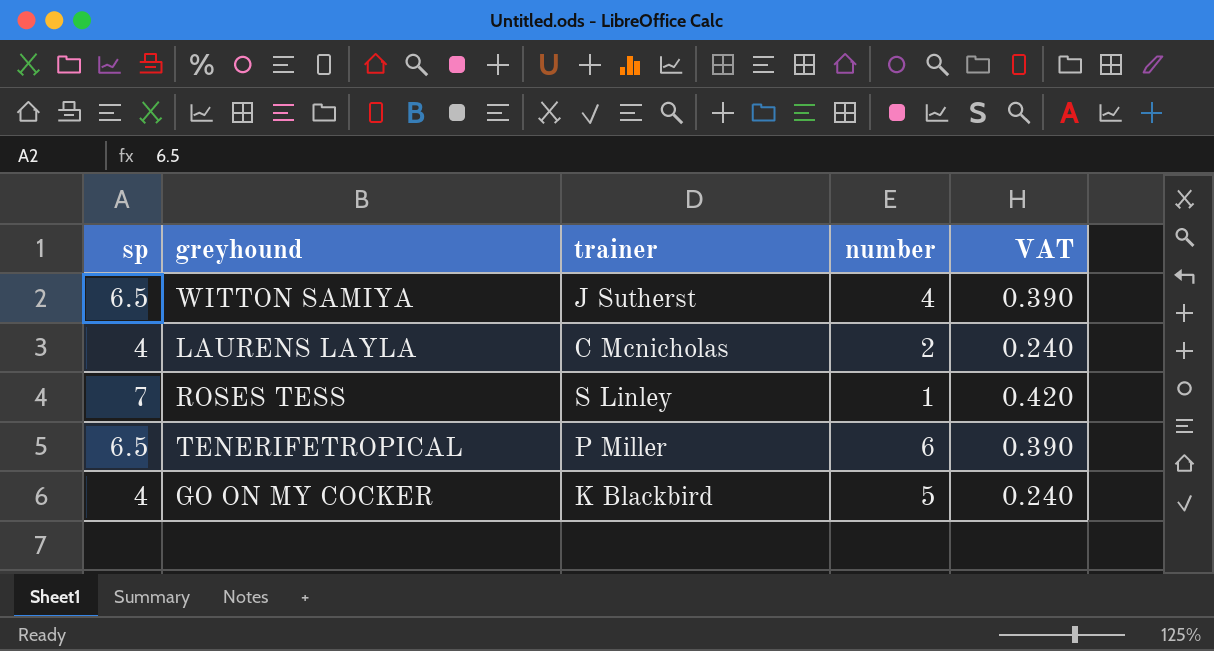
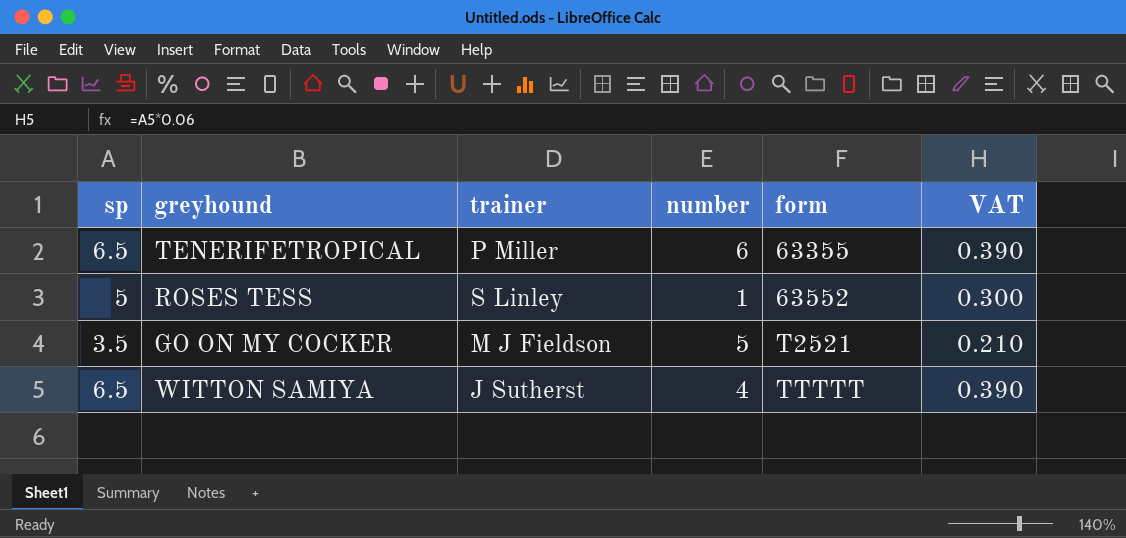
row order: none -> form ascending
column form | position: none -> 5
row LAURENS LAYLA: 4 | C Mcnicholas | 2 | 0.240 -> none
ROSES TESS | sp: 7 -> 5
ROSES TESS | VAT: 0.420 -> 0.300
GO ON MY COCKER | sp: 4 -> 3.5
GO ON MY COCKER | trainer: K Blackbird -> M J Fieldson
GO ON MY COCKER | VAT: 0.240 -> 0.210

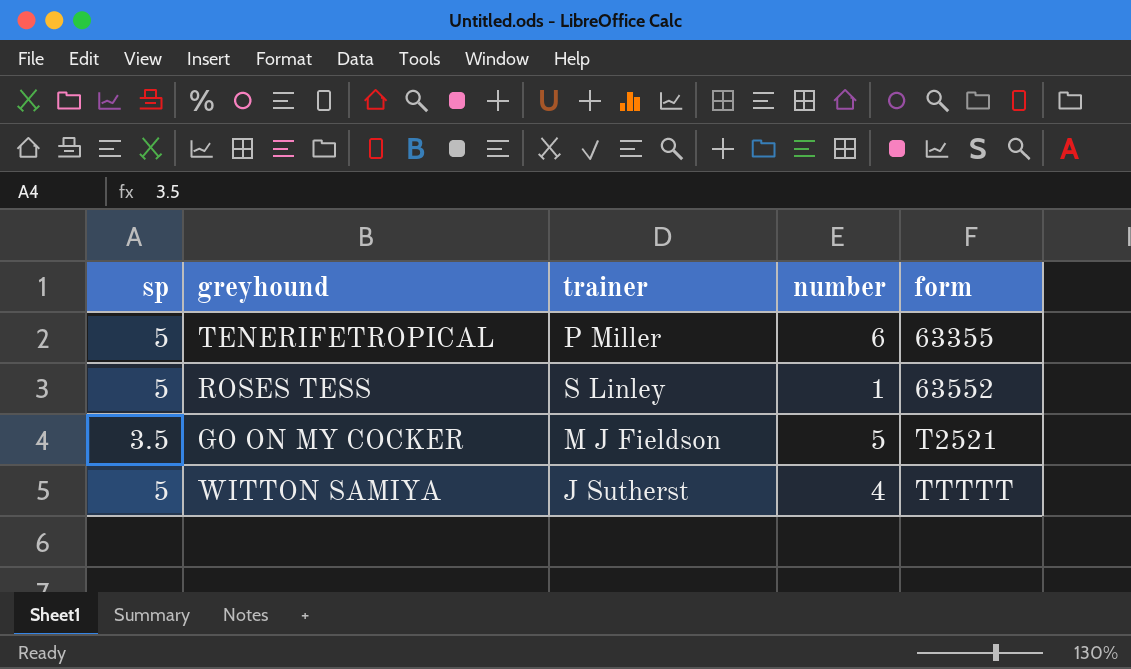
column VAT | formula: [sp] * 0.06 -> none
TENERIFETROPICAL | sp: 6.5 -> 5
WITTON SAMIYA | sp: 6.5 -> 5

